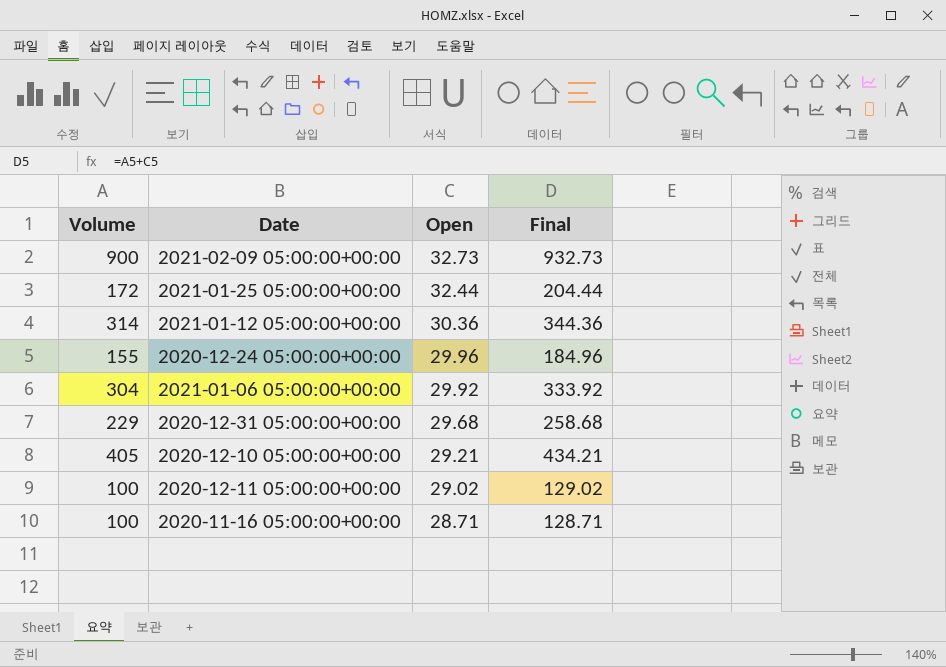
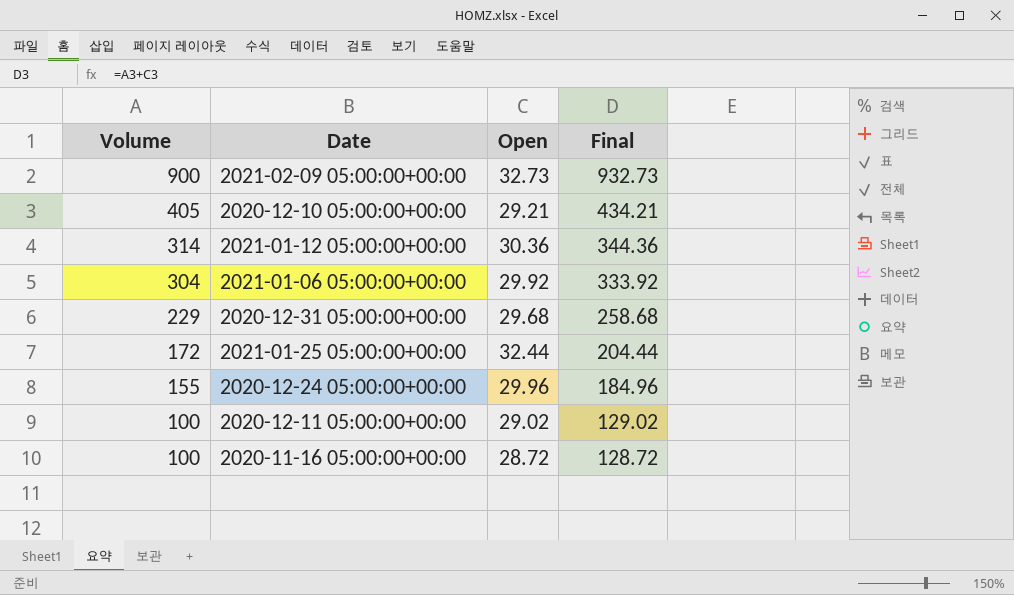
row order: Open descending -> Volume descending
2020-11-16 05:00:00+00:00 | Open: 28.71 -> 28.72
2020-11-16 05:00:00+00:00 | Final: 128.71 -> 128.72

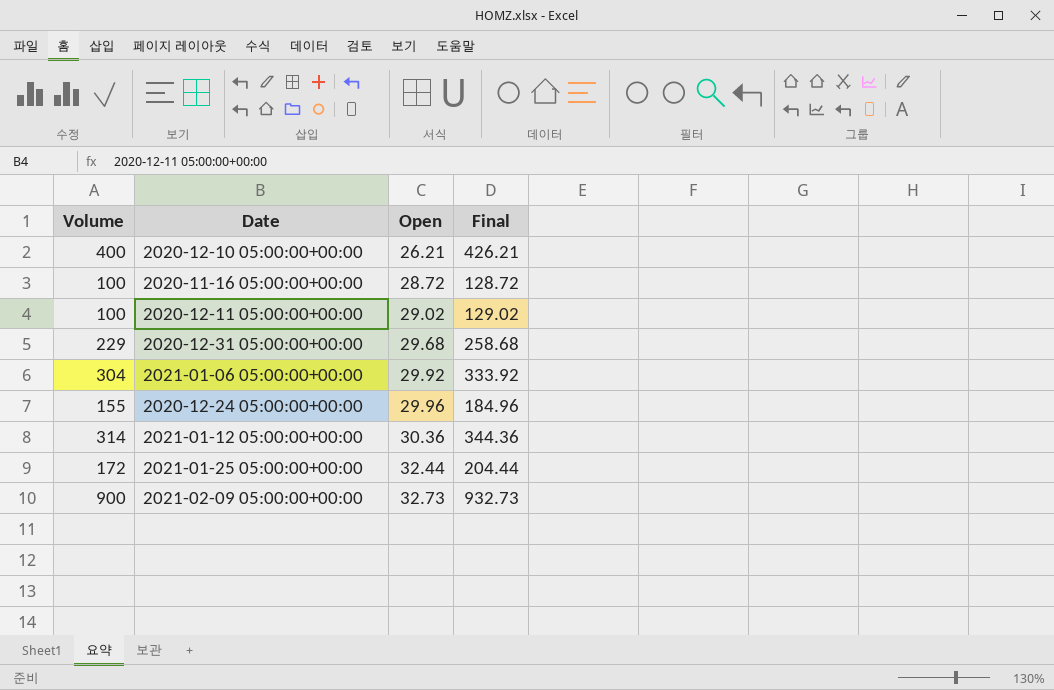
row order: Volume descending -> Open ascending
2020-12-10 05:00:00+00:00 | Volume: 405 -> 400
2020-12-10 05:00:00+00:00 | Open: 29.21 -> 26.21
2020-12-10 05:00:00+00:00 | Final: 434.21 -> 426.21

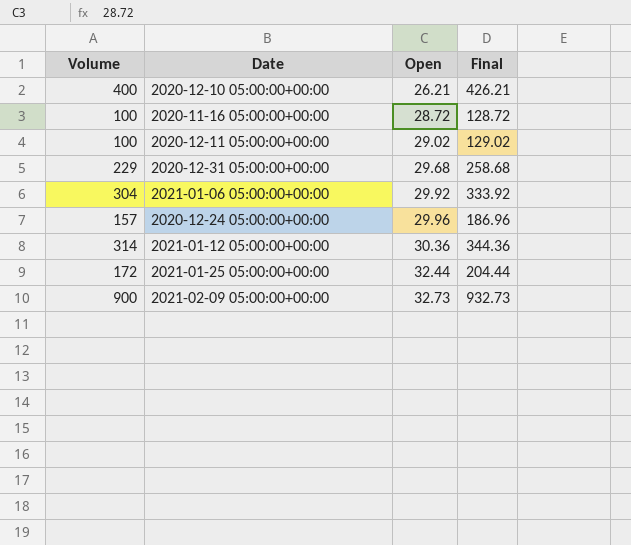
2020-12-24 05:00:00+00:00 | Volume: 155 -> 157
2020-12-24 05:00:00+00:00 | Final: 184.96 -> 186.96

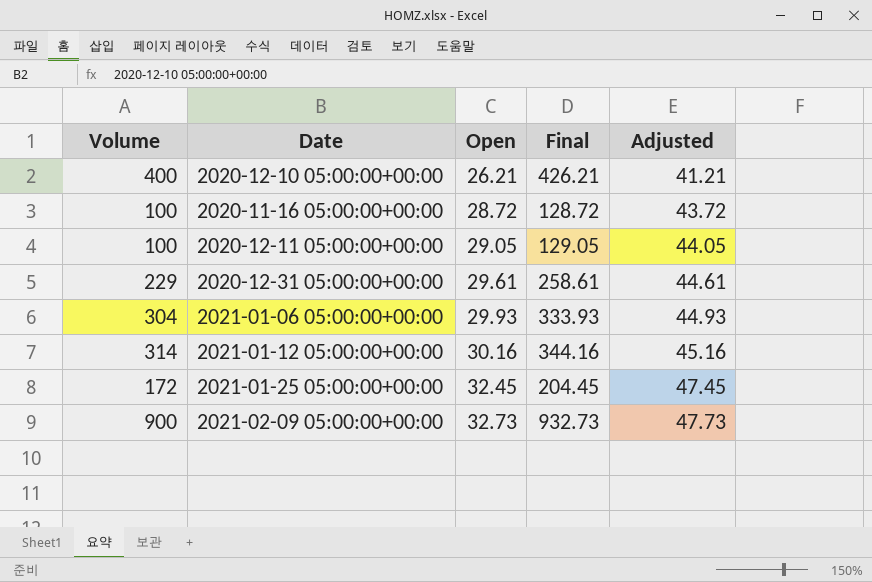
column Adjusted | formula: none -> [Open] + 15
row 2020-12-24 05:00:00+00:00: 157 | 29.96 | 186.96 -> none
2020-12-11 05:00:00+00:00 | Open: 29.02 -> 29.05
2020-12-11 05:00:00+00:00 | Final: 129.02 -> 129.05
2020-12-31 05:00:00+00:00 | Open: 29.68 -> 29.61
2020-12-31 05:00:00+00:00 | Final: 258.68 -> 258.61
2021-01-06 05:00:00+00:00 | Open: 29.92 -> 29.93
2021-01-06 05:00:00+00:00 | Final: 333.92 -> 333.93
2021-01-12 05:00:00+00:00 | Open: 30.36 -> 30.16
2021-01-12 05:00:00+00:00 | Final: 344.36 -> 344.16
2021-01-25 05:00:00+00:00 | Open: 32.44 -> 32.45
2021-01-25 05:00:00+00:00 | Final: 204.44 -> 204.45

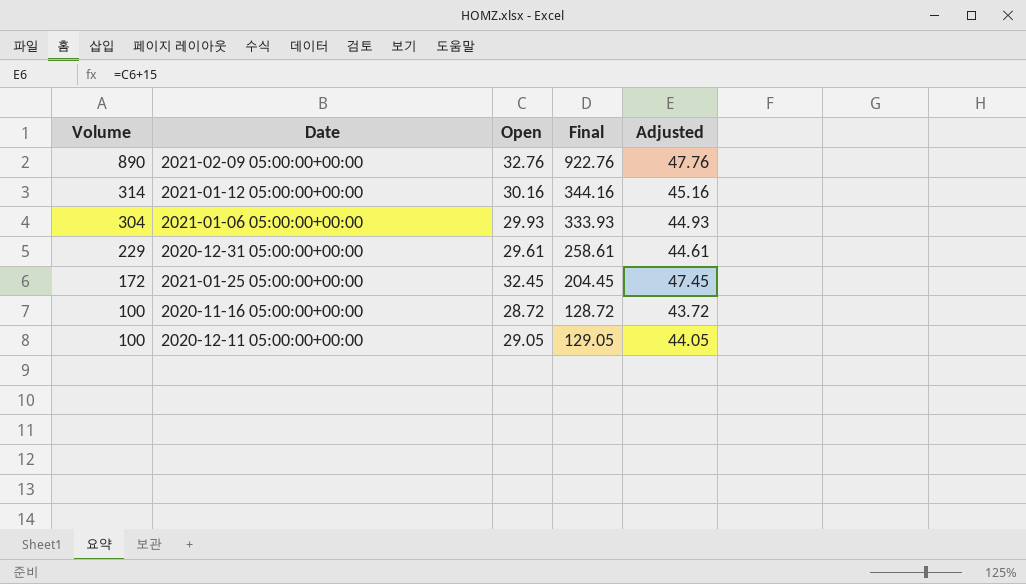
row order: Open ascending -> Volume descending
row 2020-12-10 05:00:00+00:00: 400 | 26.21 | 426.21 | 41.21 -> none
2021-02-09 05:00:00+00:00 | Volume: 900 -> 890
2021-02-09 05:00:00+00:00 | Open: 32.73 -> 32.76
2021-02-09 05:00:00+00:00 | Final: 932.73 -> 922.76
2021-02-09 05:00:00+00:00 | Adjusted: 47.73 -> 47.76

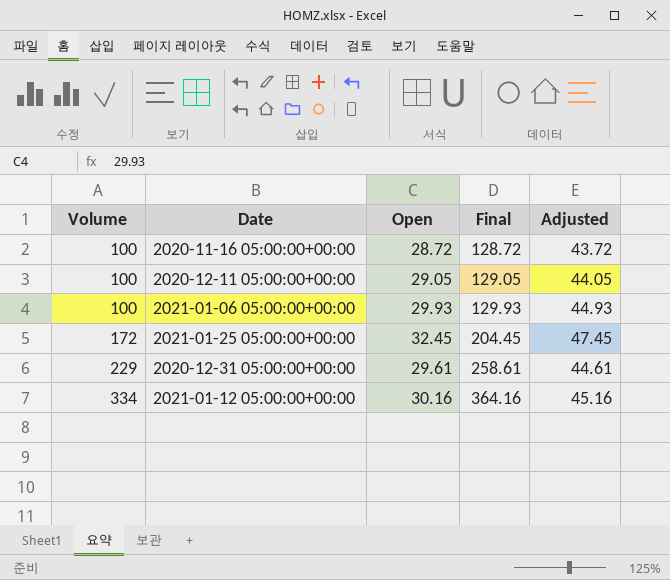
row order: Volume descending -> Volume ascending
row 2021-02-09 05:00:00+00:00: 890 | 32.76 | 922.76 | 47.76 -> none
2021-01-06 05:00:00+00:00 | Volume: 304 -> 100
2021-01-06 05:00:00+00:00 | Final: 333.93 -> 129.93
2021-01-12 05:00:00+00:00 | Volume: 314 -> 334
2021-01-12 05:00:00+00:00 | Final: 344.16 -> 364.16

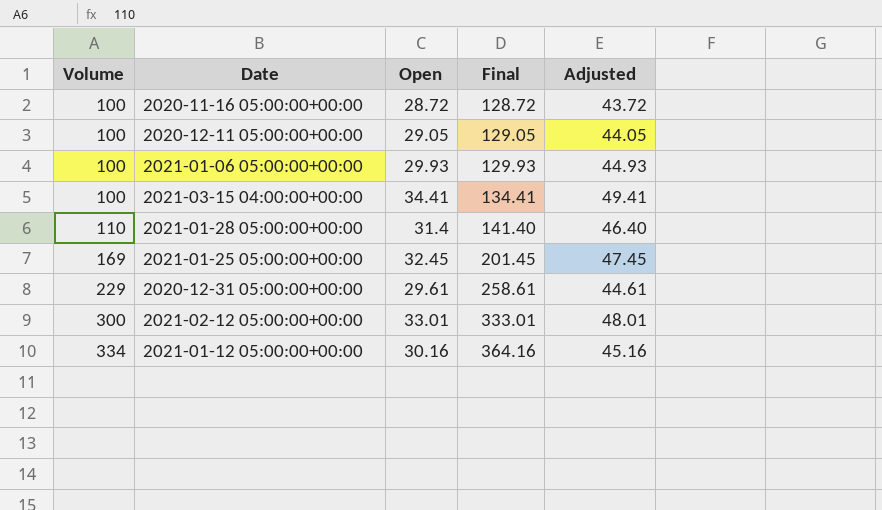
row 2021-03-15 04:00:00+00:00: none -> 100 | 34.41 | 134.41 | 49.41
row 2021-01-28 05:00:00+00:00: none -> 110 | 31.4 | 141.40 | 46.40
2021-01-25 05:00:00+00:00 | Volume: 172 -> 169
2021-01-25 05:00:00+00:00 | Final: 204.45 -> 201.45
row 2021-02-12 05:00:00+00:00: none -> 300 | 33.01 | 333.01 | 48.01

